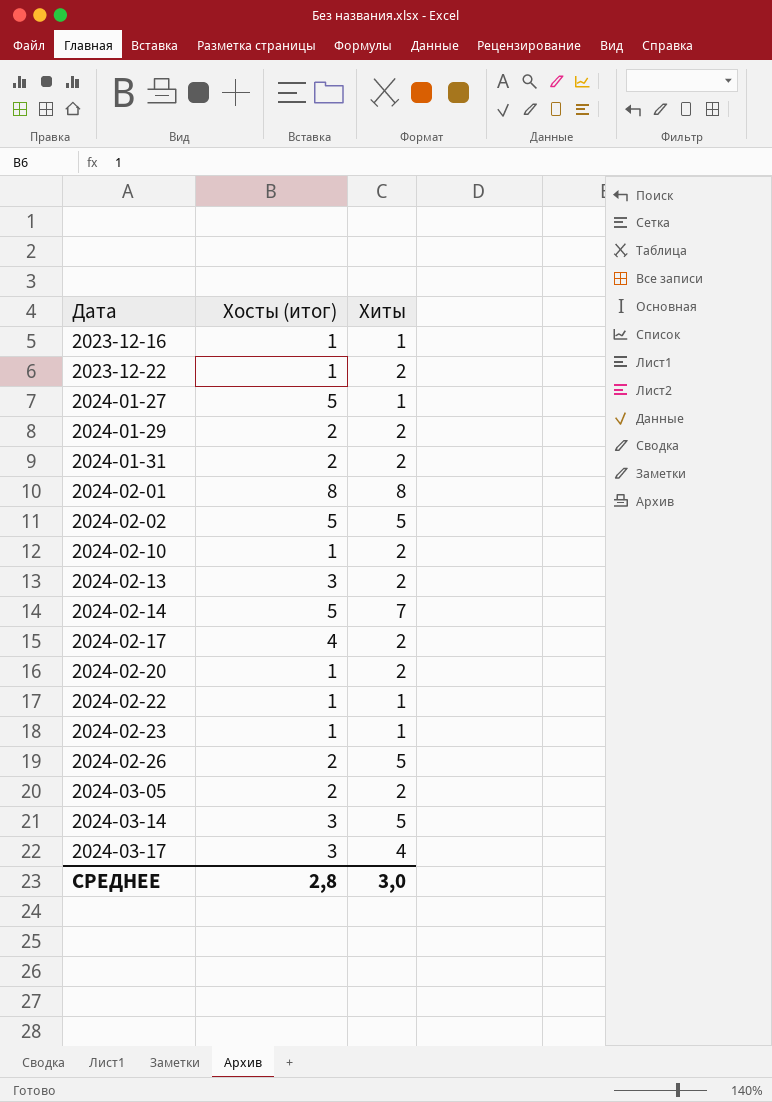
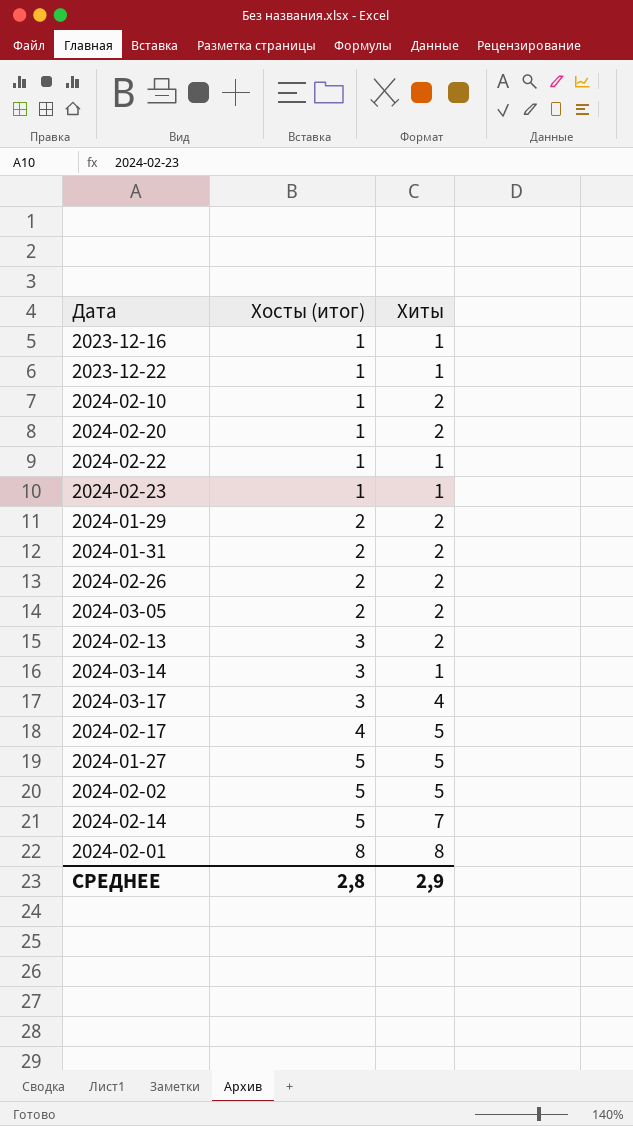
row order: Дата ascending -> Хосты (итог) ascending
2023-12-22 | Хиты: 2 -> 1
2024-02-26 | Хиты: 5 -> 2
2024-03-14 | Хиты: 5 -> 1
2024-02-17 | Хиты: 2 -> 5
2024-01-27 | Хиты: 1 -> 5
СРЕДНЕЕ | Хиты: 3,0 -> 2,9

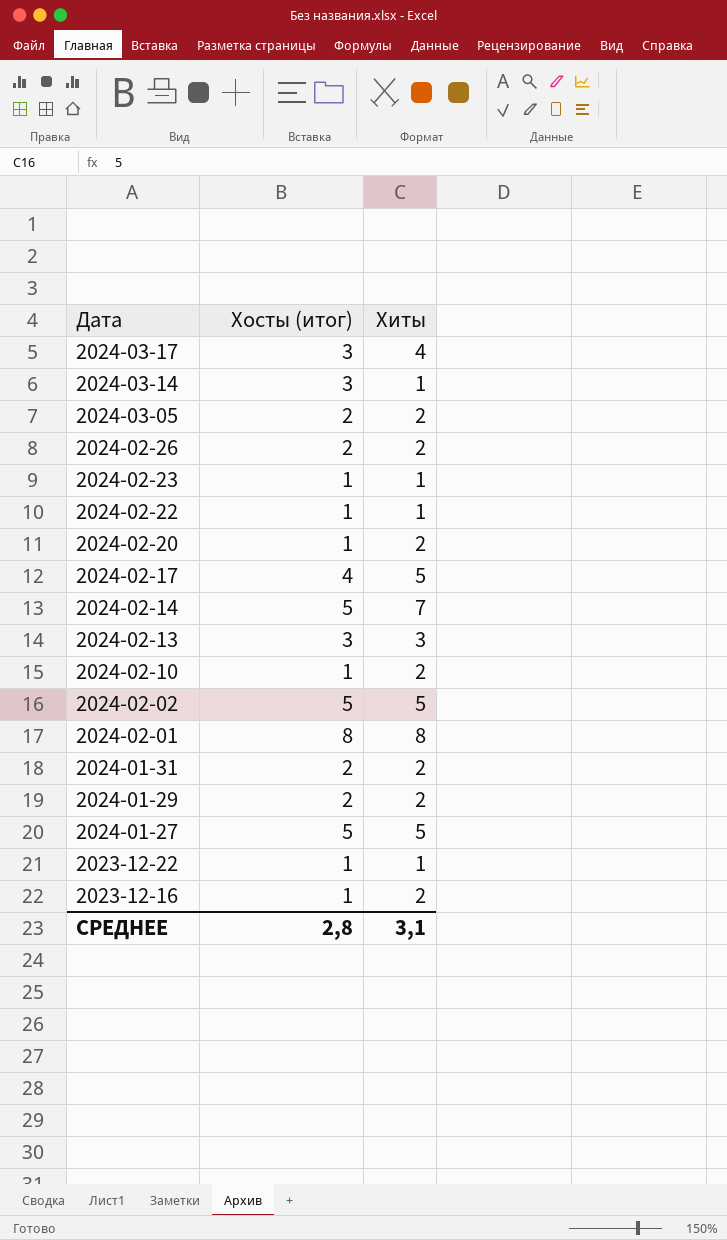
row order: Хосты (итог) ascending -> Дата descending
2024-02-13 | Хиты: 2 -> 3
2023-12-16 | Хиты: 1 -> 2
СРЕДНЕЕ | Хиты: 2,9 -> 3,1

